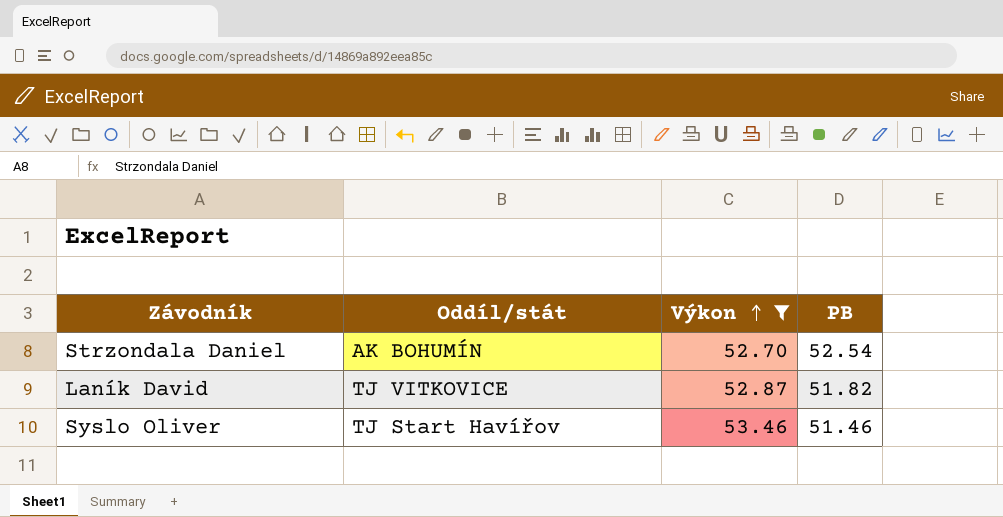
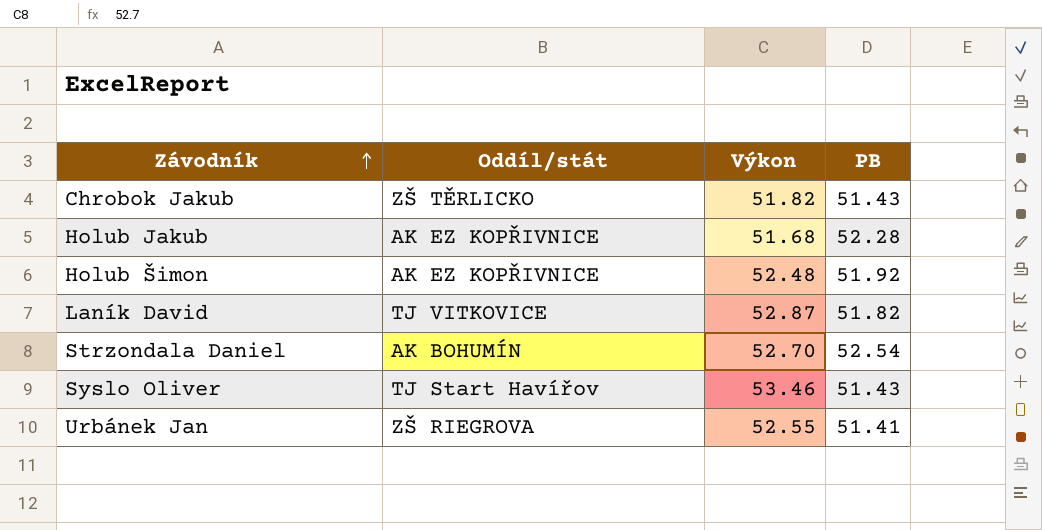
filter: Výkon >= 52.70 -> none
row order: Výkon ascending -> Závodník ascending
Syslo Oliver | PB: 51.46 -> 51.43

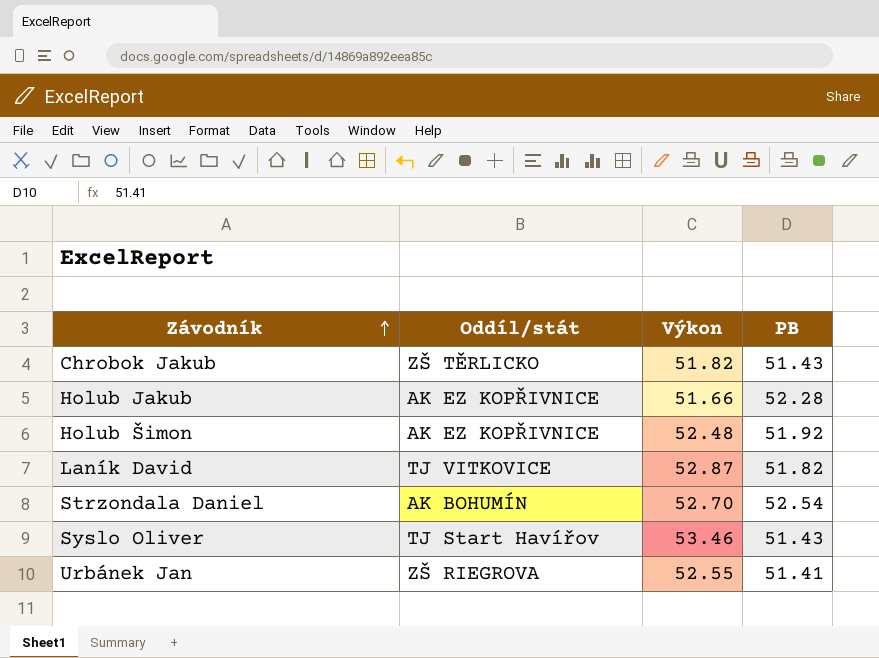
Holub Jakub | Výkon: 51.68 -> 51.66

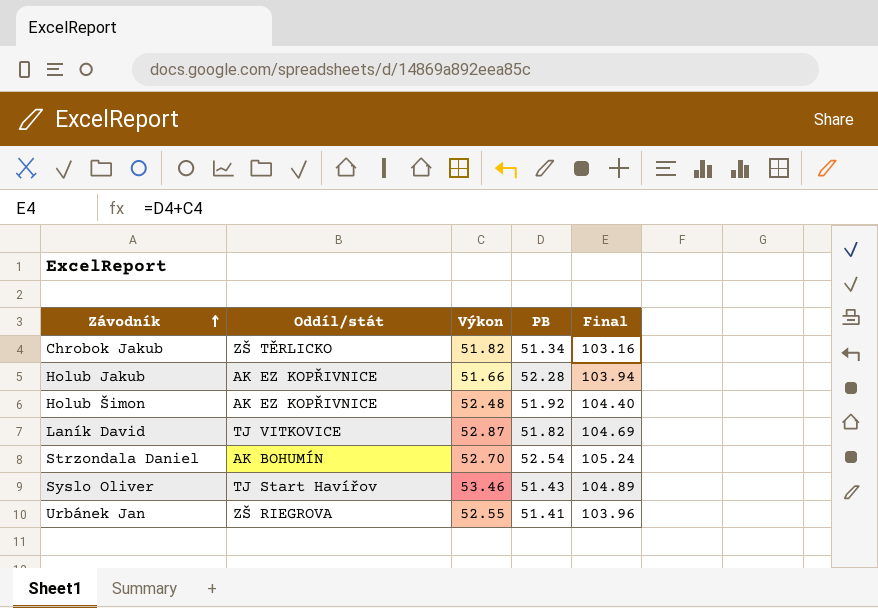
column Final | formula: none -> [Výkon] + [PB]
Chrobok Jakub | PB: 51.43 -> 51.34

